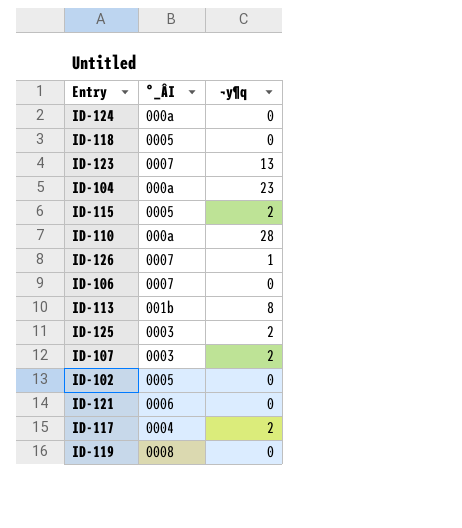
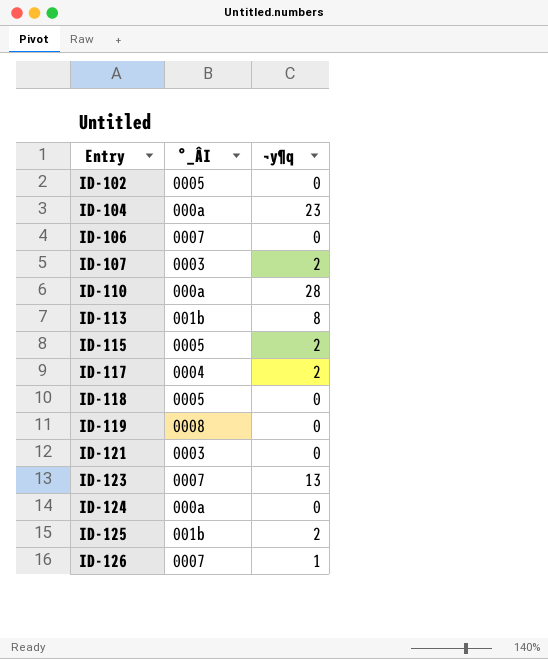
row order: none -> Entry ascending
ID-121 | °_ÂI: 0006 -> 0003
ID-125 | °_ÂI: 0003 -> 001b

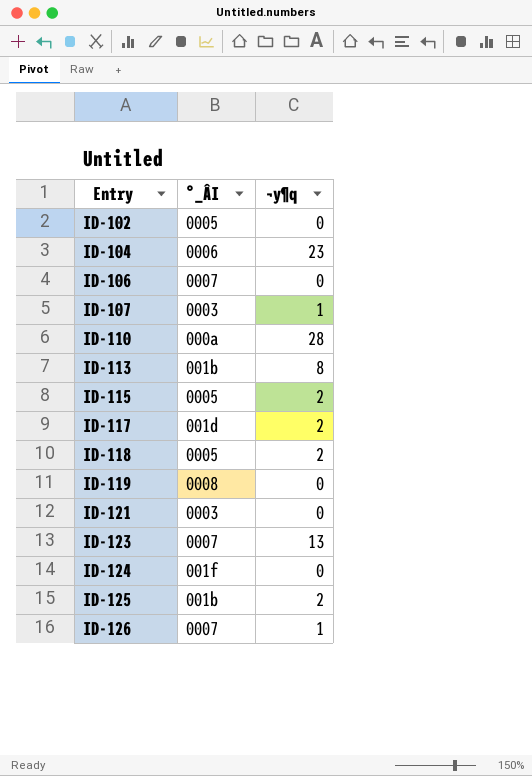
ID-104 | °_ÂI: 000a -> 0006
ID-107 | ¬y¶q: 2 -> 1
ID-117 | °_ÂI: 0004 -> 001d
ID-118 | ¬y¶q: 0 -> 2
ID-124 | °_ÂI: 000a -> 001f

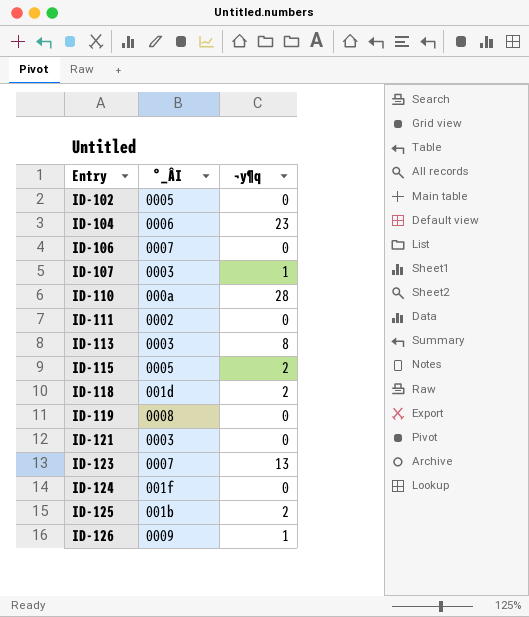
row ID-117: 001d | 2 -> none
row ID-111: none -> 0002 | 0
ID-113 | °_ÂI: 001b -> 0003
ID-118 | °_ÂI: 0005 -> 001d
ID-126 | °_ÂI: 0007 -> 0009

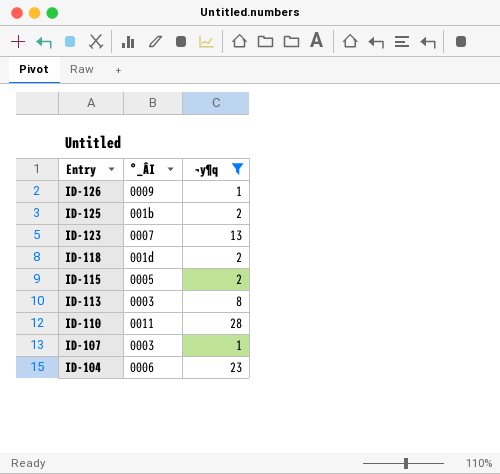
filter: none -> ¬y¶q != 0
row order: Entry ascending -> Entry descending
ID-110 | °_ÂI: 000a -> 0011

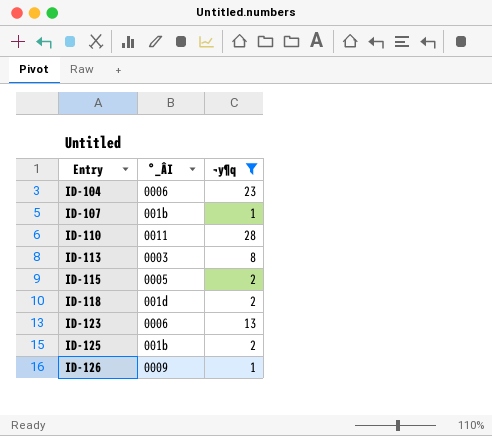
row order: Entry descending -> Entry ascending
ID-107 | °_ÂI: 0003 -> 001b
ID-123 | °_ÂI: 0007 -> 0006

